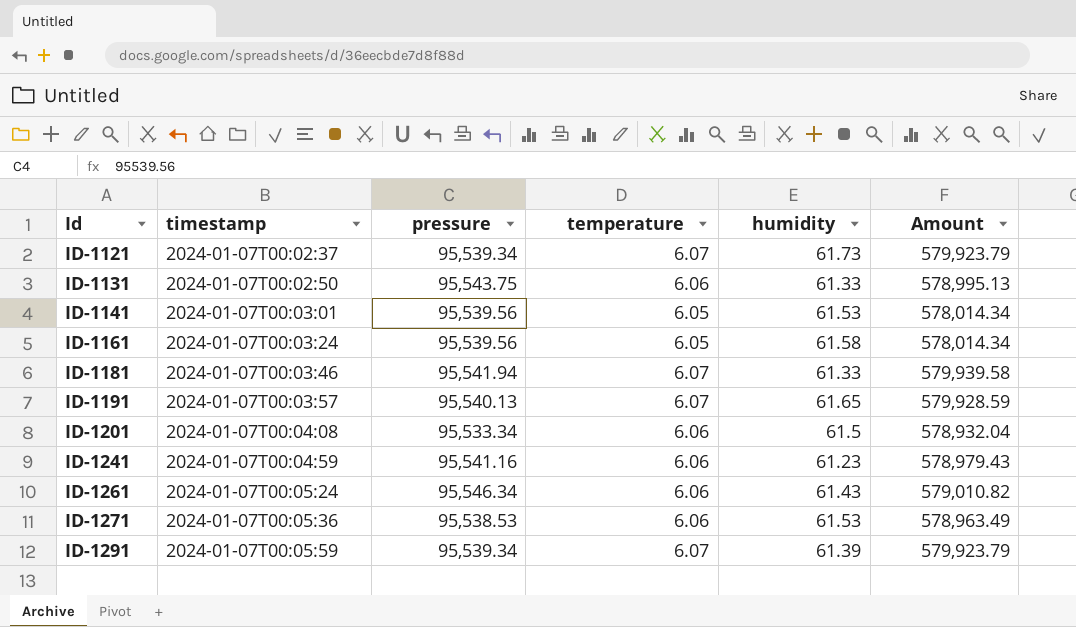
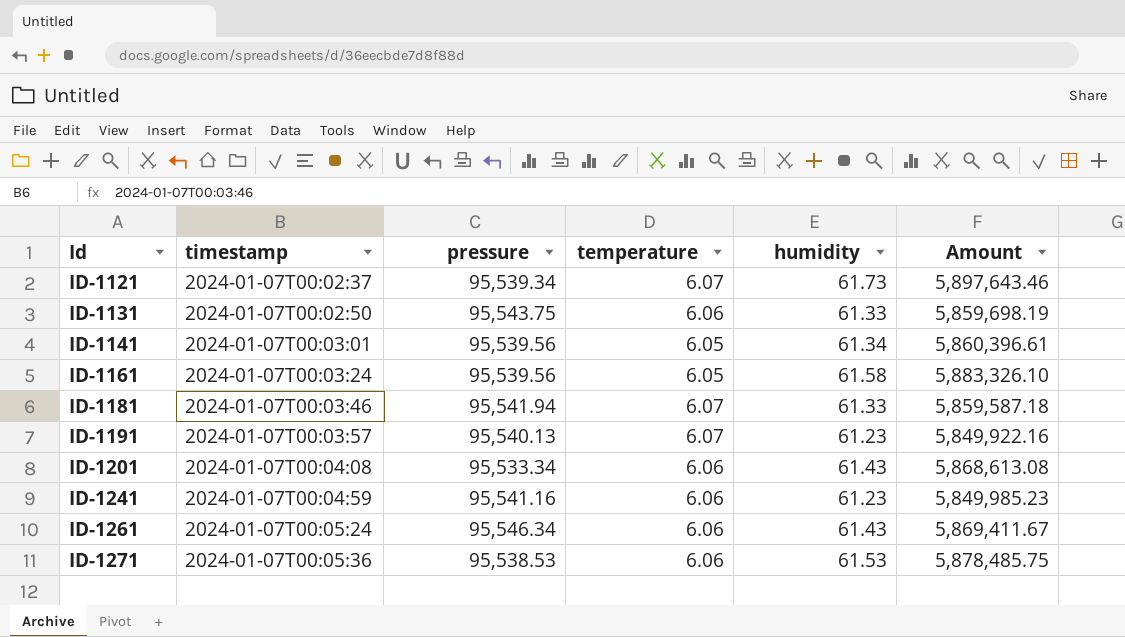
column Amount | formula: [pressure] * [temperature] -> [pressure] * [humidity]
row ID-1291: 2024-01-07T00:05:59 | 95,539.34 | 6.07 | 61.39 | 579,923.79 -> none
ID-1141 | humidity: 61.53 -> 61.34
ID-1191 | humidity: 61.65 -> 61.23
ID-1201 | humidity: 61.5 -> 61.43

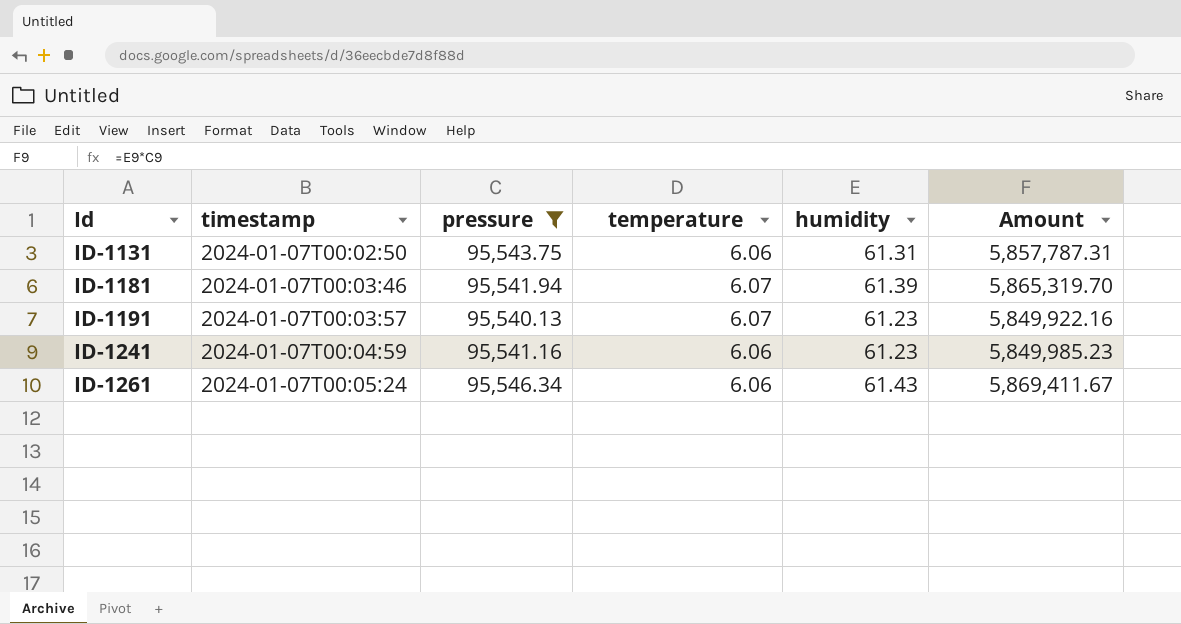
filter: none -> pressure >= 95,540.13
ID-1131 | humidity: 61.33 -> 61.31
ID-1131 | Amount: 5,859,698.19 -> 5,857,787.31
ID-1181 | humidity: 61.33 -> 61.39
ID-1181 | Amount: 5,859,587.18 -> 5,865,319.70

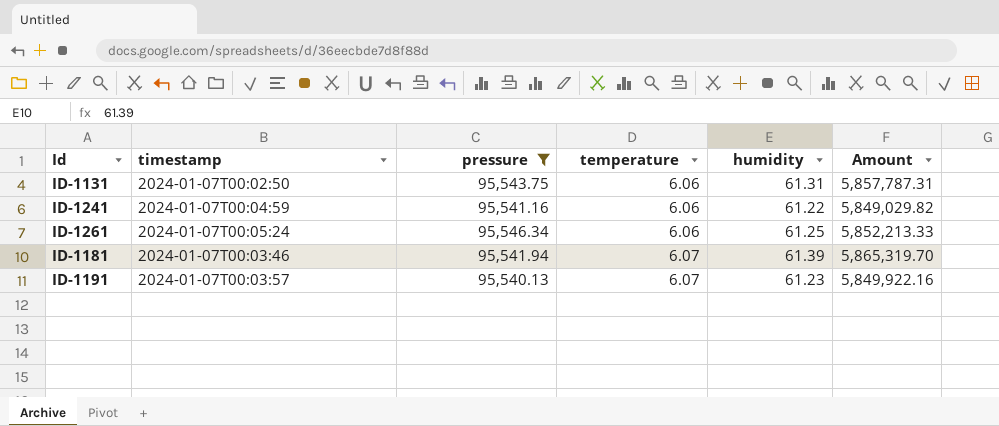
row order: Id ascending -> temperature ascending
ID-1241 | humidity: 61.23 -> 61.22
ID-1241 | Amount: 5,849,985.23 -> 5,849,029.82
ID-1261 | humidity: 61.43 -> 61.25
ID-1261 | Amount: 5,869,411.67 -> 5,852,213.33

